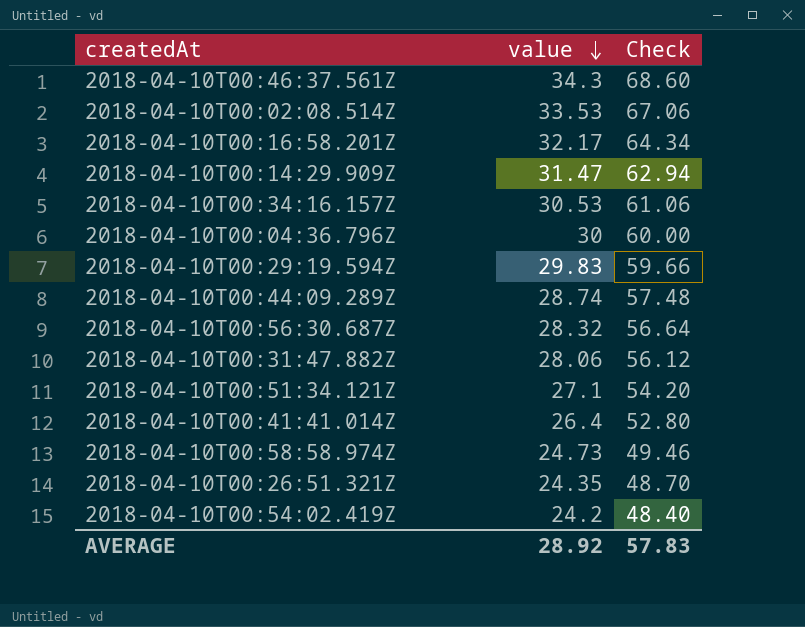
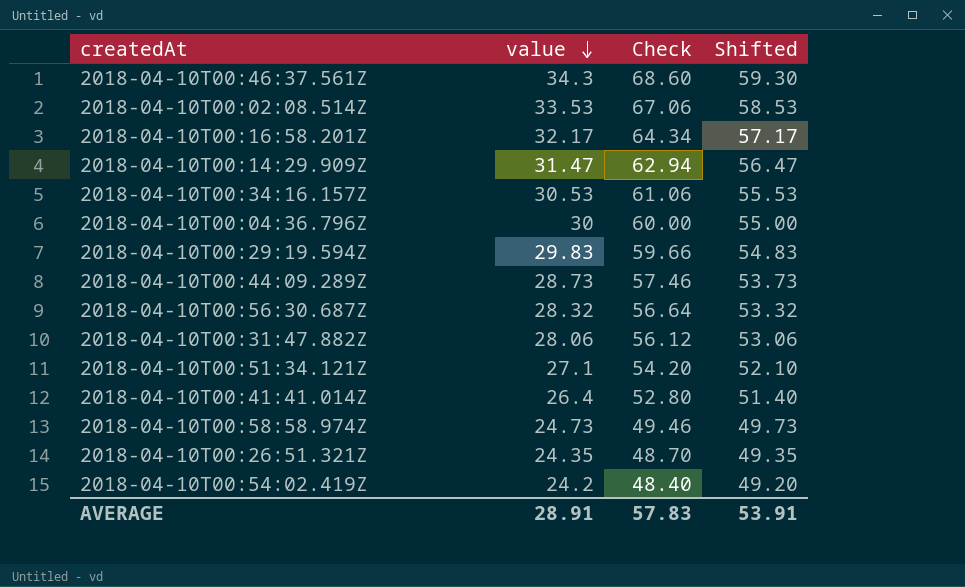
column Shifted | formula: none -> [value] + 25
2018-04-10T00:44:09.289Z | value: 28.74 -> 28.73
2018-04-10T00:44:09.289Z | Check: 57.48 -> 57.46
AVERAGE | value: 28.92 -> 28.91

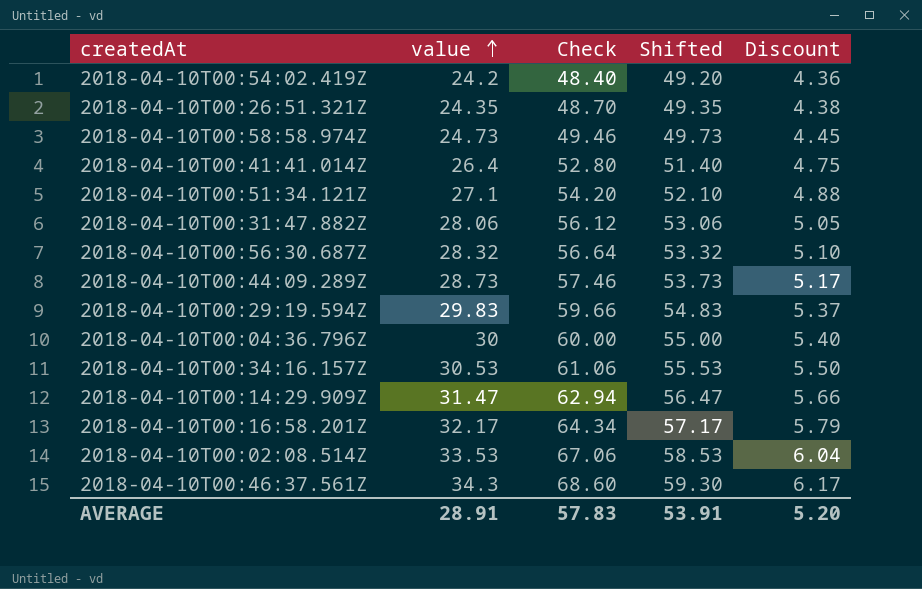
row order: value descending -> value ascending
column Discount | formula: none -> [value] * 0.18

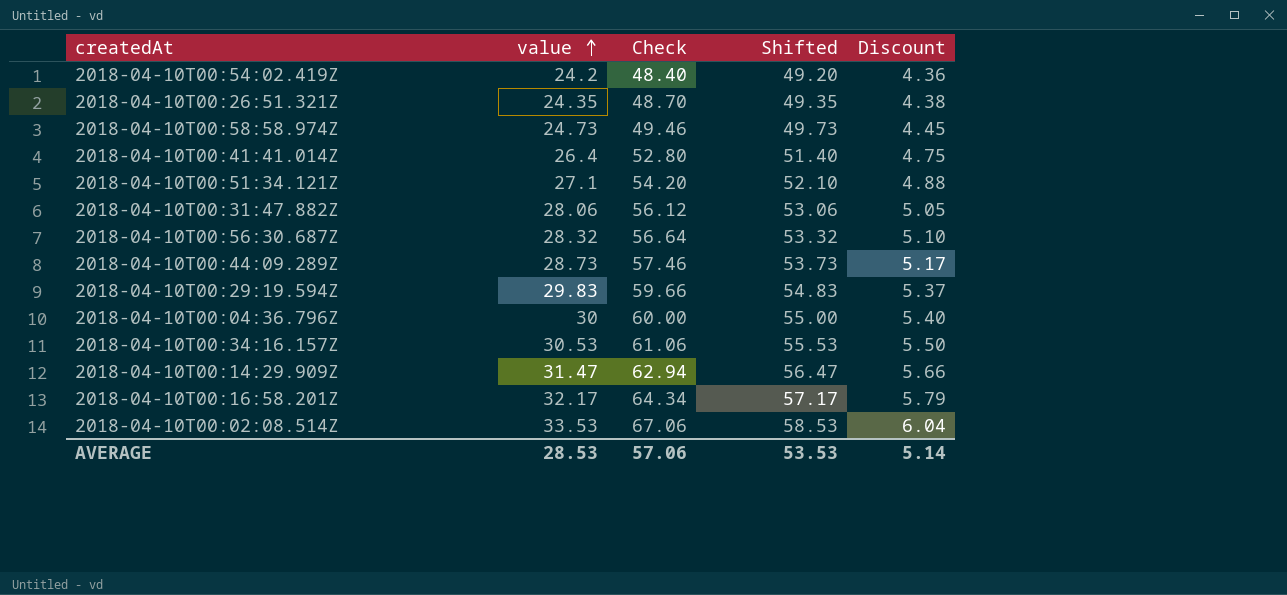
row 2018-04-10T00:46:37.561Z: 34.3 | 68.60 | 59.30 | 6.17 -> none
AVERAGE | value: 28.91 -> 28.53
AVERAGE | Check: 57.83 -> 57.06
AVERAGE | Shifted: 53.91 -> 53.53
AVERAGE | Discount: 5.20 -> 5.14

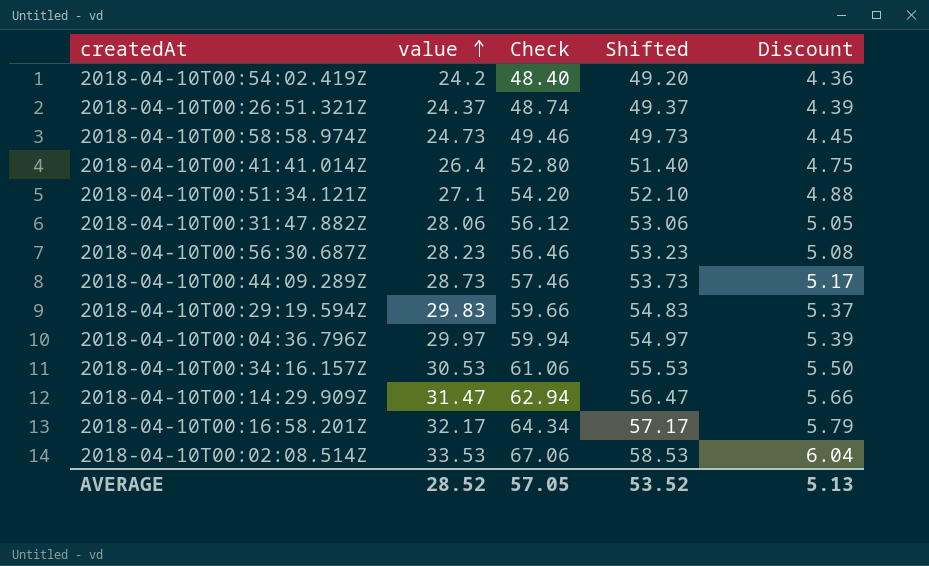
2018-04-10T00:26:51.321Z | value: 24.35 -> 24.37
2018-04-10T00:26:51.321Z | Check: 48.70 -> 48.74
2018-04-10T00:26:51.321Z | Shifted: 49.35 -> 49.37
2018-04-10T00:26:51.321Z | Discount: 4.38 -> 4.39
2018-04-10T00:56:30.687Z | value: 28.32 -> 28.23
2018-04-10T00:56:30.687Z | Check: 56.64 -> 56.46
2018-04-10T00:56:30.687Z | Shifted: 53.32 -> 53.23
2018-04-10T00:56:30.687Z | Discount: 5.10 -> 5.08
2018-04-10T00:04:36.796Z | value: 30 -> 29.97
2018-04-10T00:04:36.796Z | Check: 60.00 -> 59.94
2018-04-10T00:04:36.796Z | Shifted: 55.00 -> 54.97
2018-04-10T00:04:36.796Z | Discount: 5.40 -> 5.39
AVERAGE | value: 28.53 -> 28.52
AVERAGE | Check: 57.06 -> 57.05
AVERAGE | Shifted: 53.53 -> 53.52
AVERAGE | Discount: 5.14 -> 5.13

